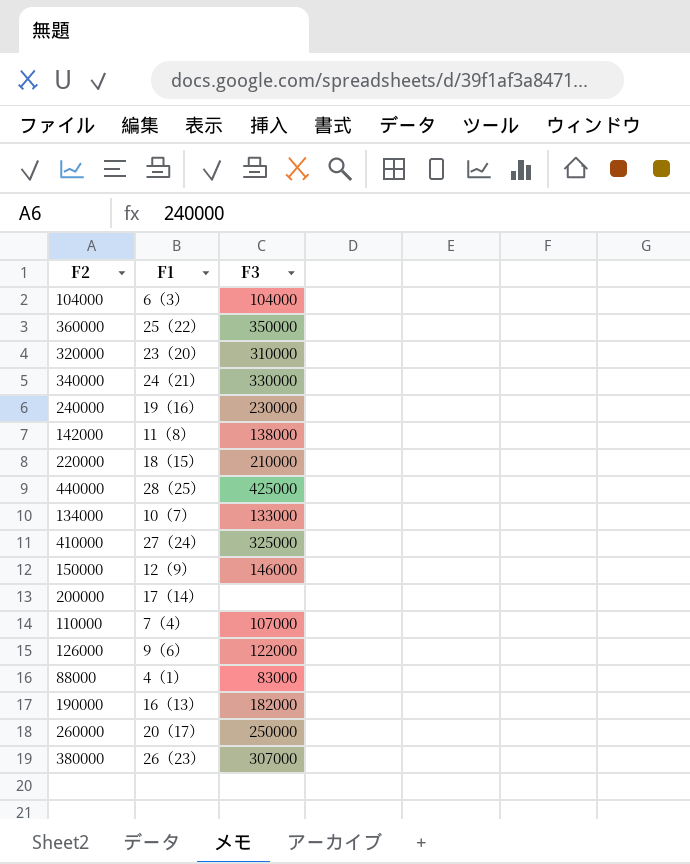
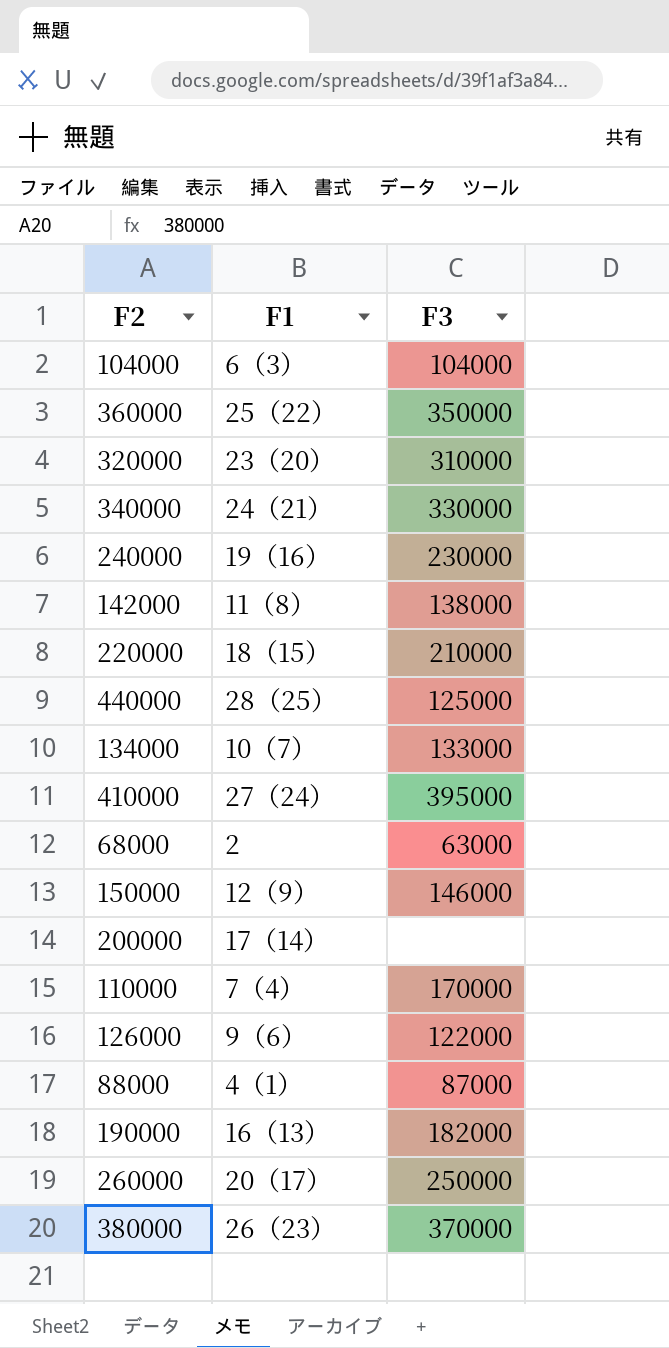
440000 | F3: 425000 -> 125000
410000 | F3: 325000 -> 395000
row 68000: none -> 2 | 63000
110000 | F3: 107000 -> 170000
88000 | F3: 83000 -> 87000
380000 | F3: 307000 -> 370000

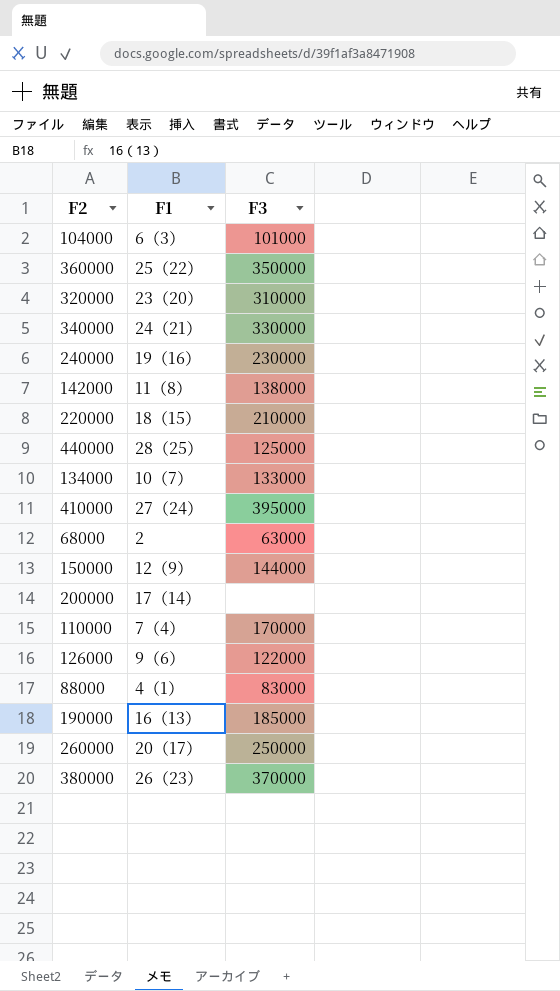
104000 | F3: 104000 -> 101000
150000 | F3: 146000 -> 144000
88000 | F3: 87000 -> 83000
190000 | F3: 182000 -> 185000

